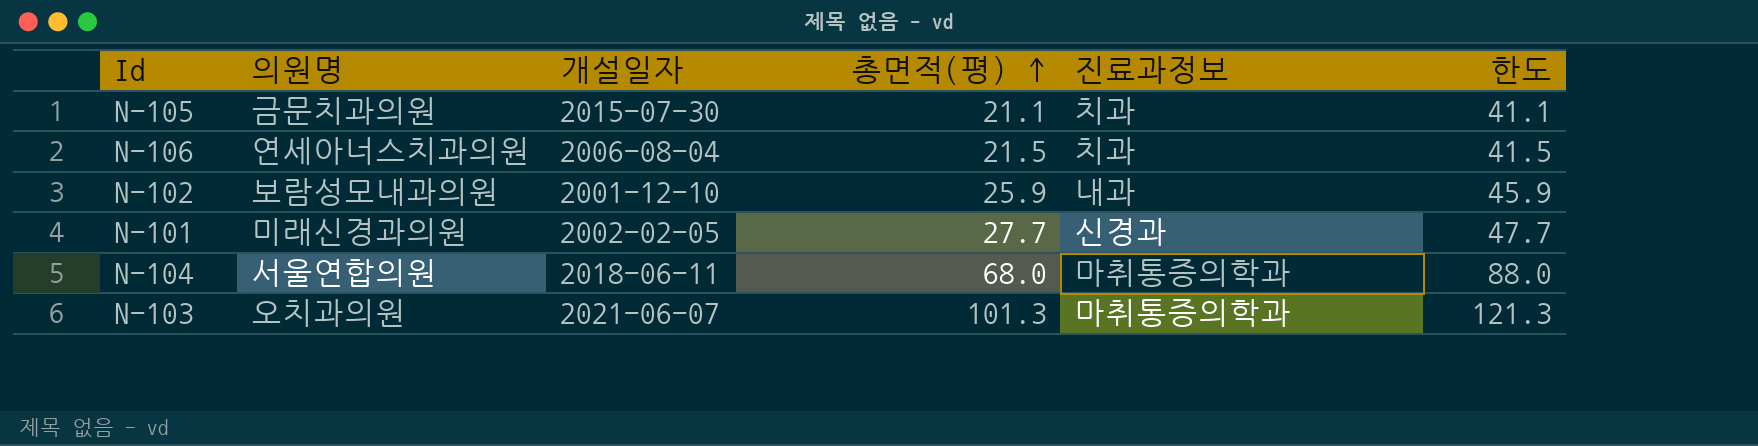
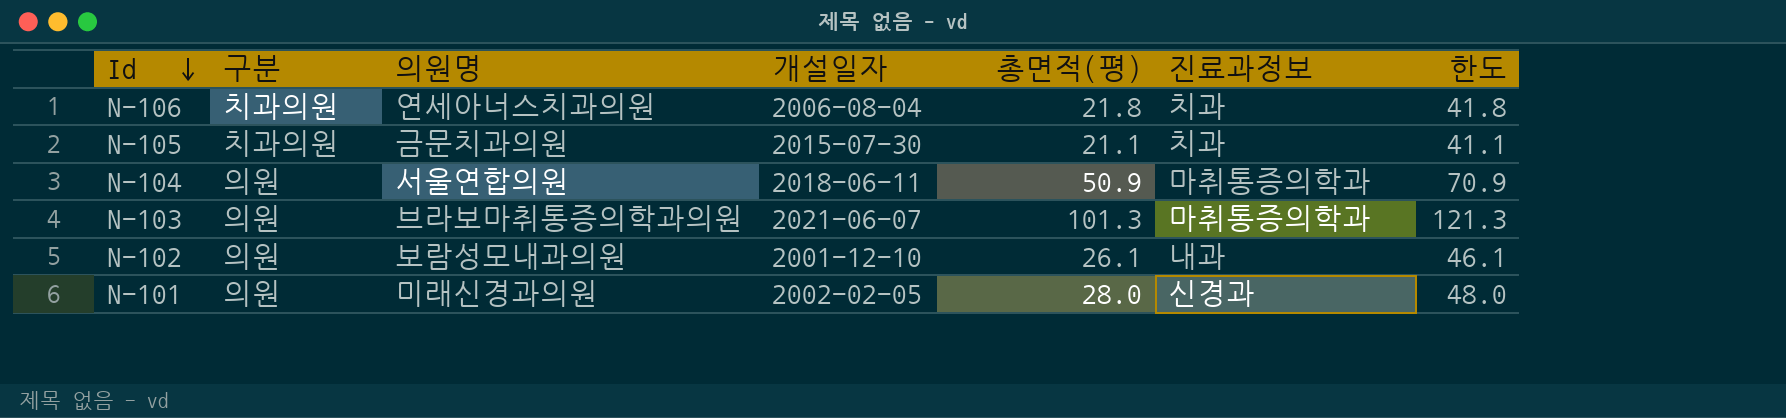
row order: 총면적(평) ascending -> Id descending
column 구분 | position: none -> 2
N-106 | 총면적(평): 21.5 -> 21.8
N-106 | 한도: 41.5 -> 41.8
N-104 | 총면적(평): 68.0 -> 50.9
N-104 | 한도: 88.0 -> 70.9
N-103 | 의원명: 오치과의원 -> 브라보마취통증의학과의원
N-102 | 총면적(평): 25.9 -> 26.1
N-102 | 한도: 45.9 -> 46.1
N-101 | 총면적(평): 27.7 -> 28.0
N-101 | 한도: 47.7 -> 48.0

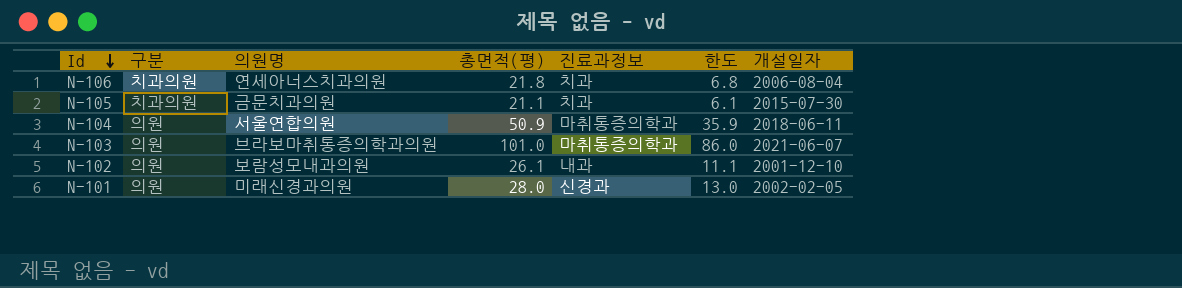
column 한도 | formula: [총면적(평)] + 20 -> [총면적(평)] - 15
column 개설일자 | position: 4 -> 7
N-103 | 총면적(평): 101.3 -> 101.0

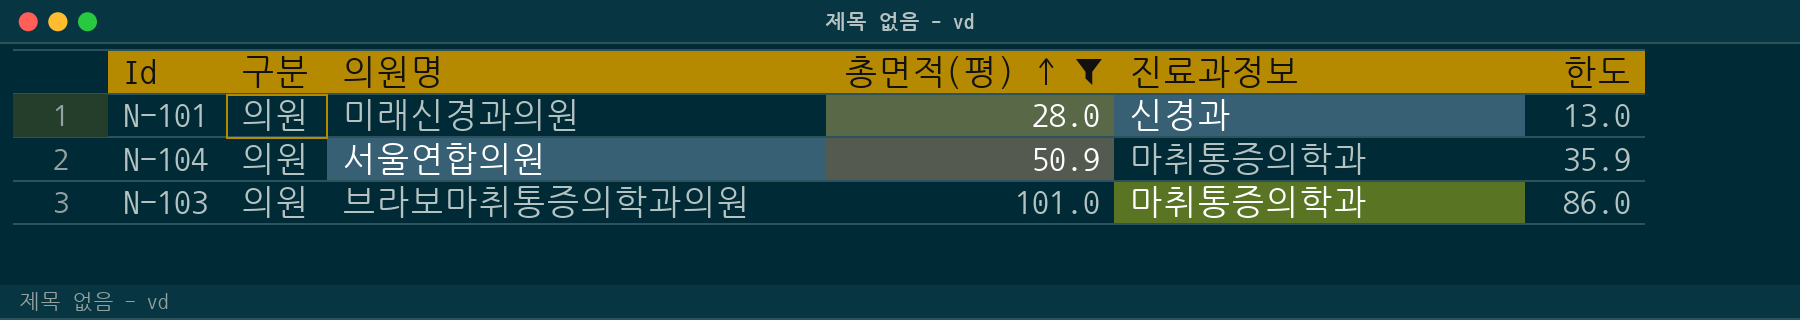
filter: none -> 총면적(평) >= 28.0
row order: Id descending -> 총면적(평) ascending
column 개설일자 | position: 7 -> none

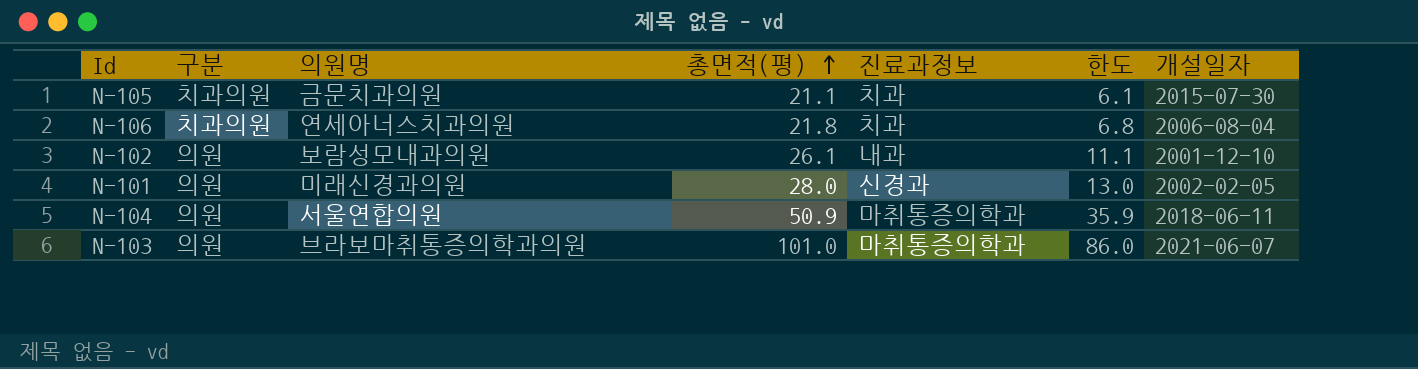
filter: 총면적(평) >= 28.0 -> none
column 개설일자 | position: none -> 7

